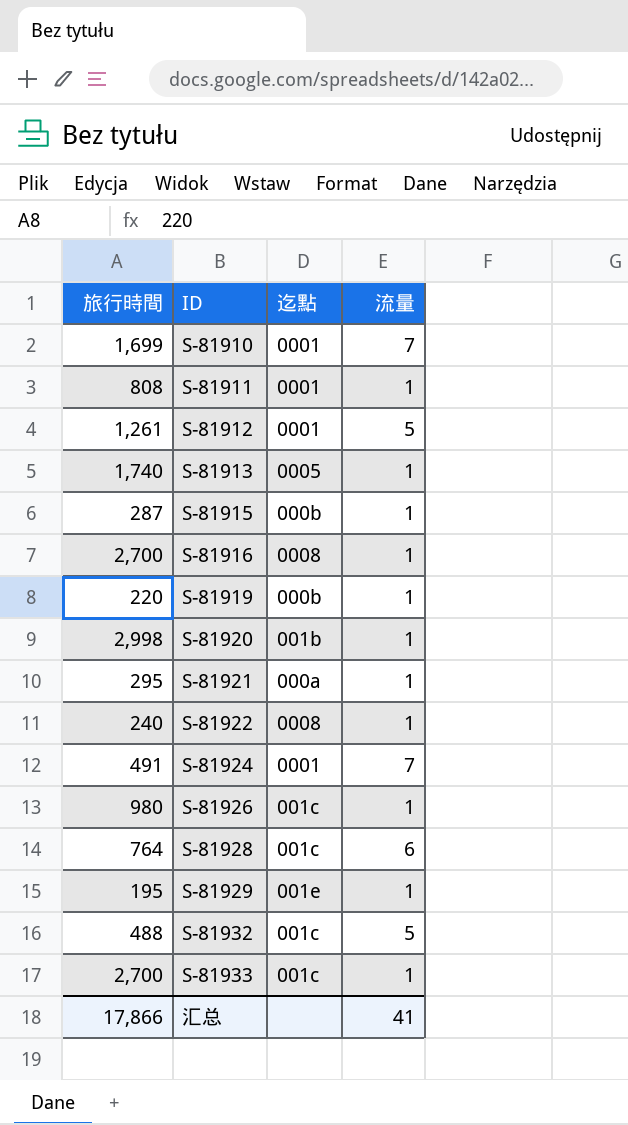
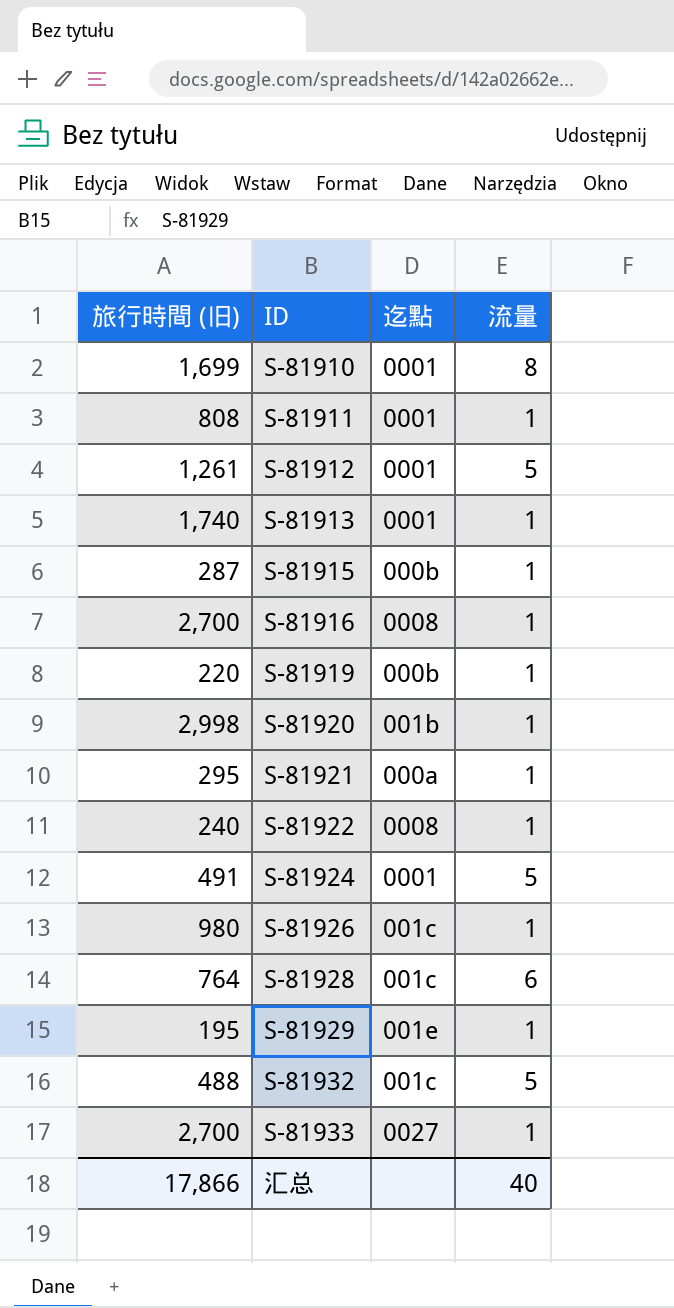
column name: 旅行時間 -> 旅行時間 (旧)
S-81910 | 流量: 7 -> 8
S-81913 | 迄點: 0005 -> 0001
S-81924 | 流量: 7 -> 5
S-81933 | 迄點: 001c -> 0027
汇总 | 流量: 41 -> 40

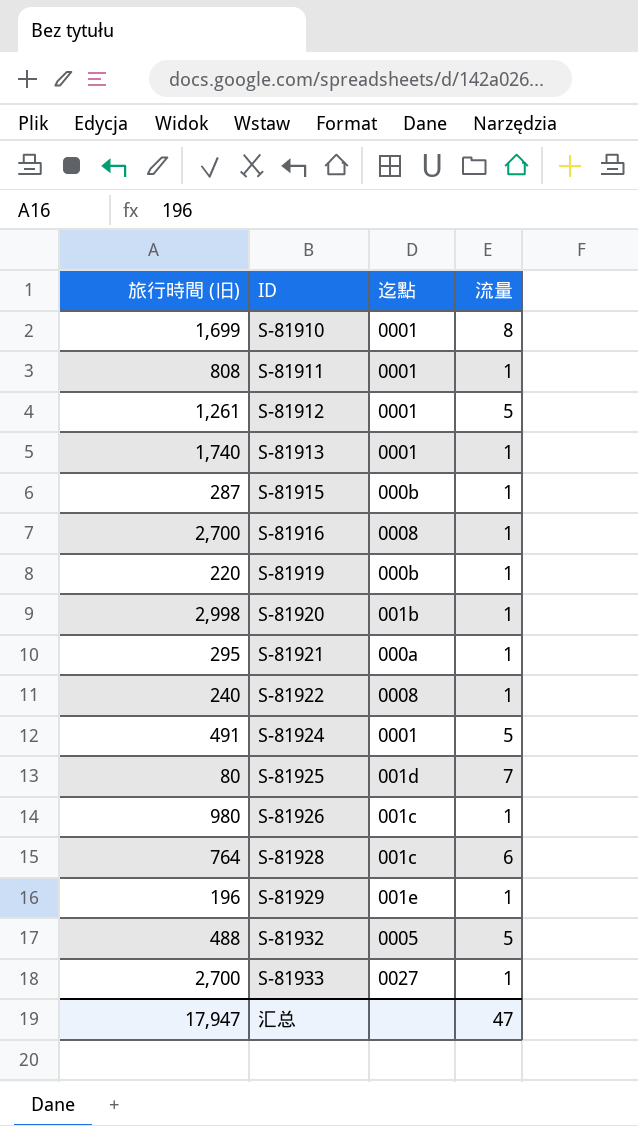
row S-81925: none -> 80 | 001d | 7
S-81929 | 旅行時間 (旧): 195 -> 196
S-81932 | 迄點: 001c -> 0005
汇总 | 旅行時間 (旧): 17,866 -> 17,947
汇总 | 流量: 40 -> 47

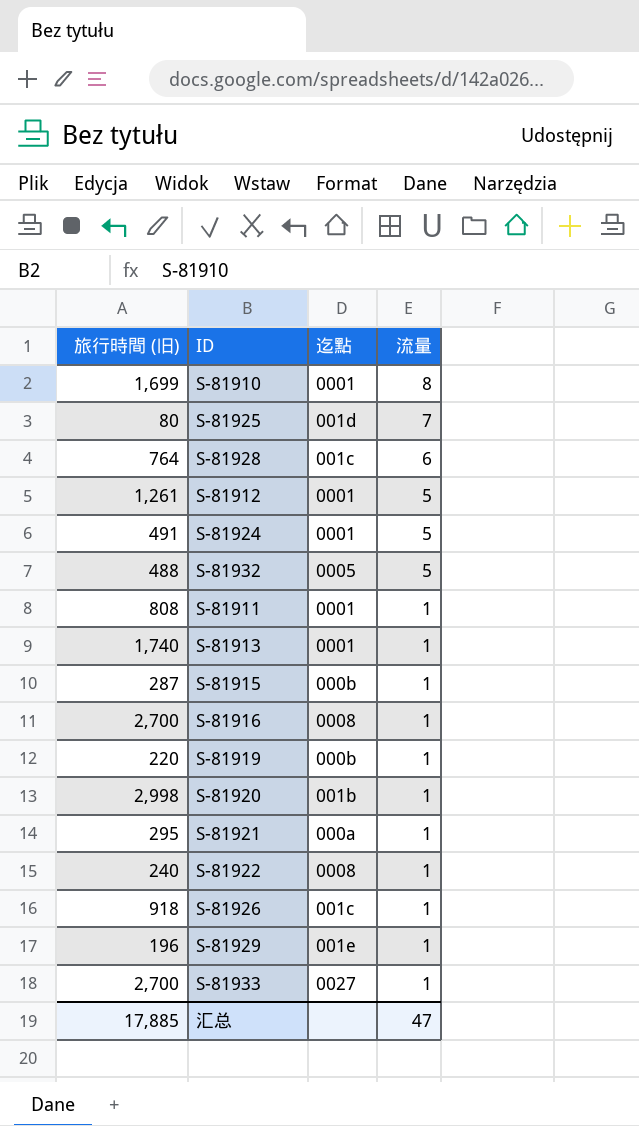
row order: ID ascending -> 流量 descending
S-81926 | 旅行時間 (旧): 980 -> 918
汇总 | 旅行時間 (旧): 17,947 -> 17,885

